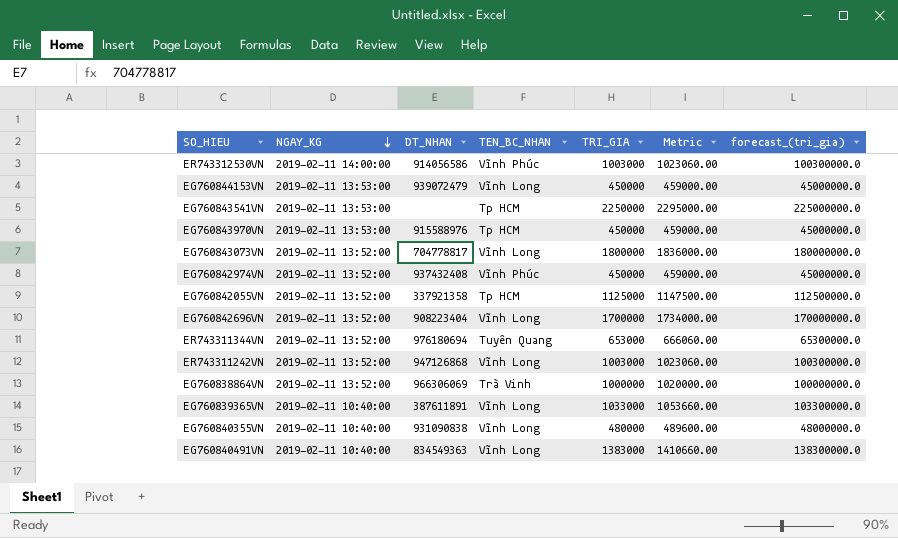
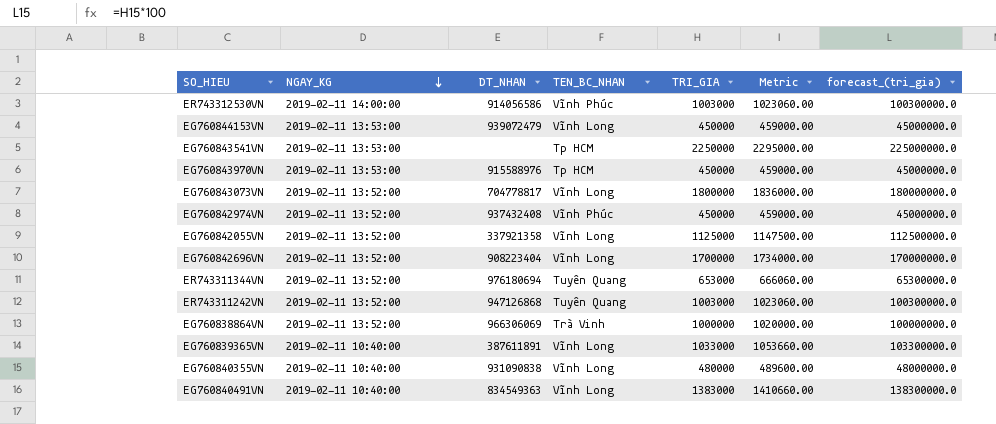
EG760842055VN | TEN_BC_NHAN: Tp HCM -> Vĩnh Long
ER743311242VN | TEN_BC_NHAN: Vĩnh Long -> Tuyên Quang

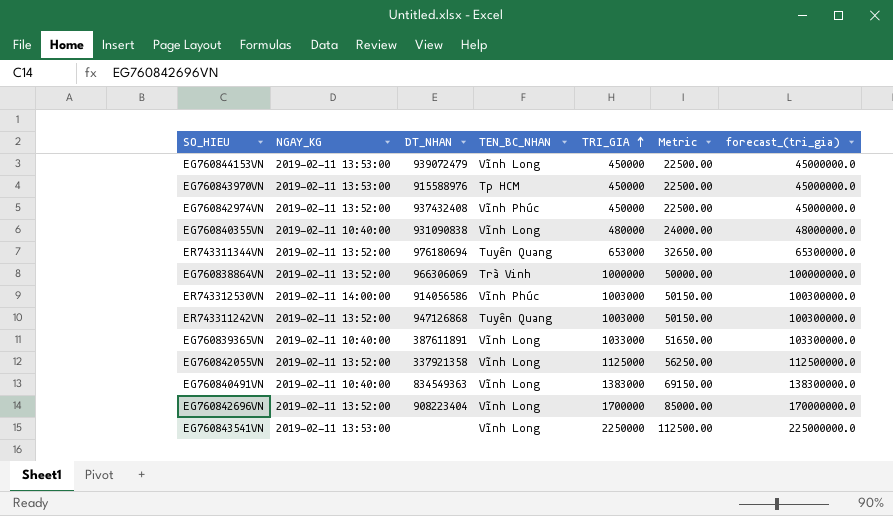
row order: NGAY_KG descending -> TRI_GIA ascending
column Metric | formula: [TRI_GIA] * 1.02 -> [TRI_GIA] * 0.05
row EG760843073VN: 2019-02-11 13:52:00 | 704778817 | Vĩnh Long | 1800000 | 1836000.00 | 180000000.0 -> none
EG760843541VN | TEN_BC_NHAN: Tp HCM -> Vĩnh Long

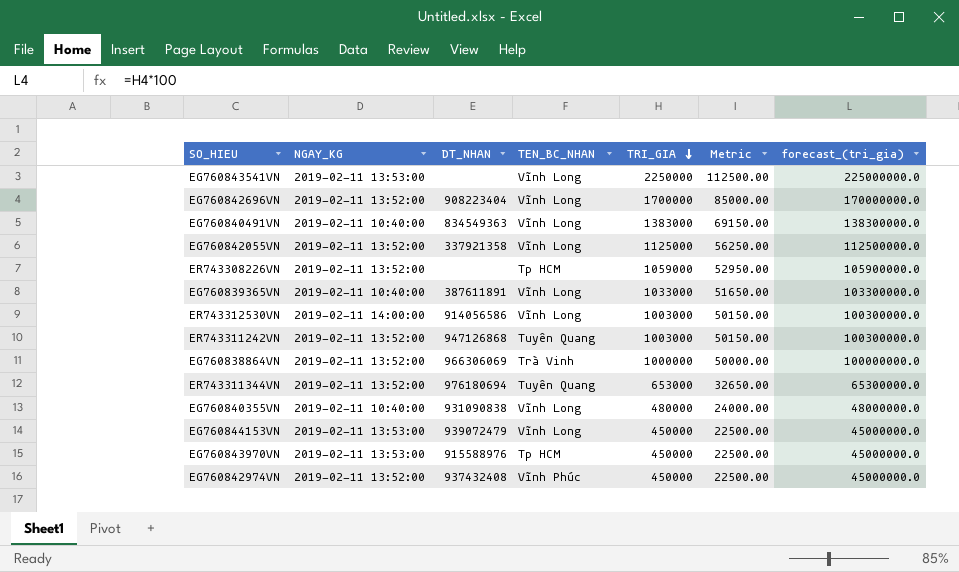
row order: TRI_GIA ascending -> TRI_GIA descending
row ER743308226VN: none -> 2019-02-11 13:52:00 | none | Tp HCM | 1059000 | 52950.00 | 105900000.0
ER743312530VN | TEN_BC_NHAN: Vĩnh Phúc -> Vĩnh Long

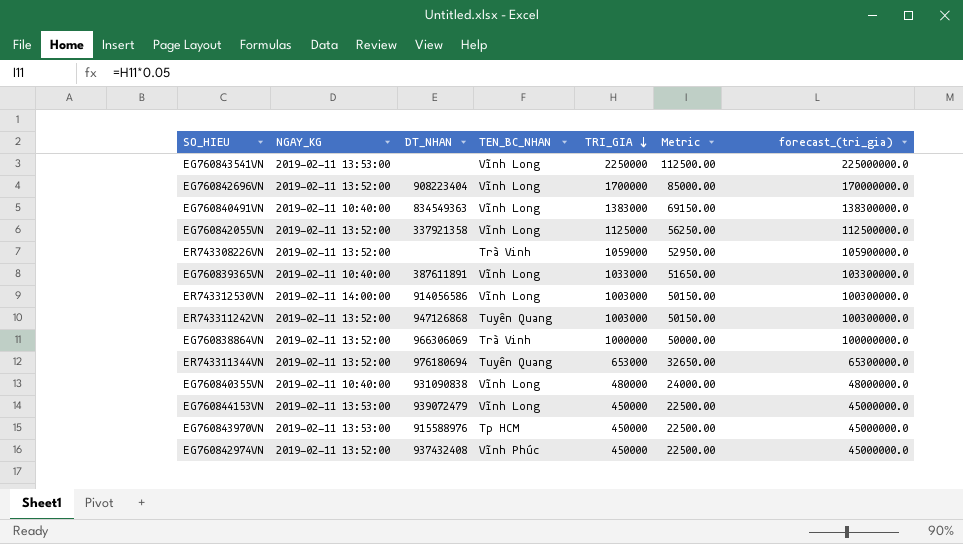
ER743308226VN | TEN_BC_NHAN: Tp HCM -> Trà Vinh

